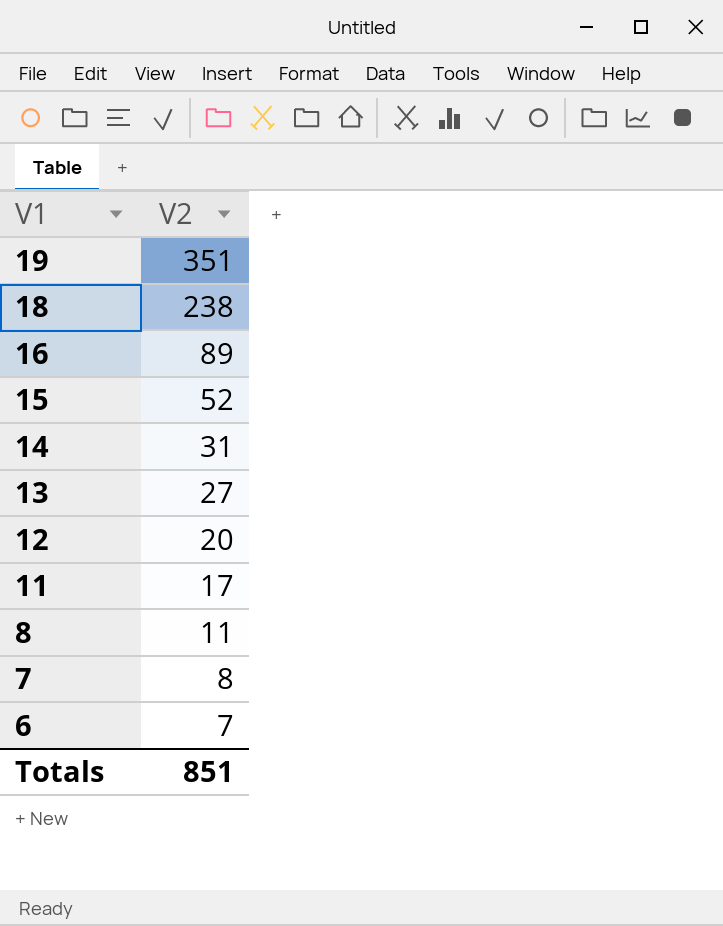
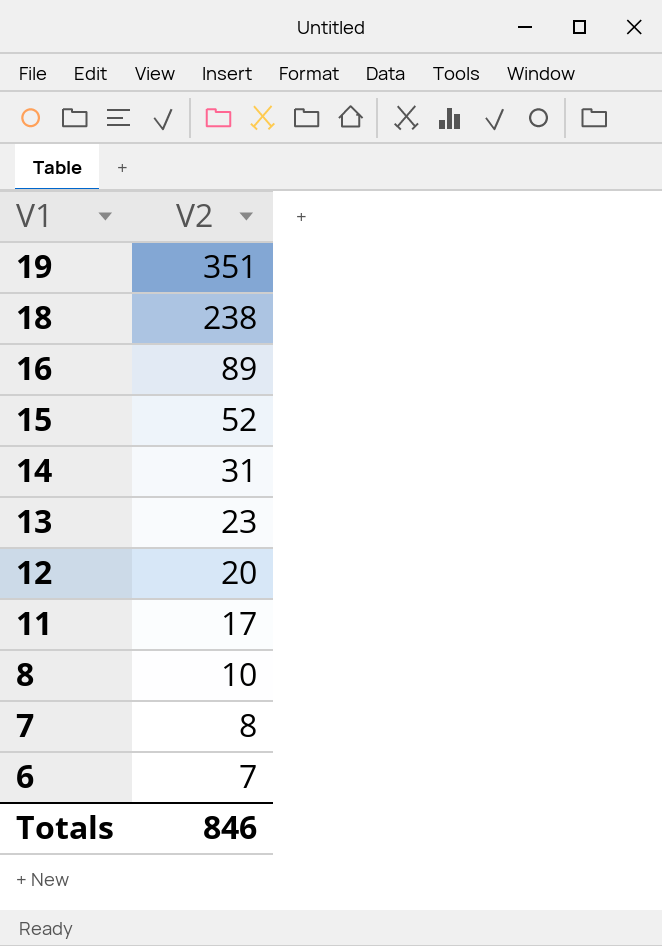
13 | V2: 27 -> 23
8 | V2: 11 -> 10
Totals | V2: 851 -> 846

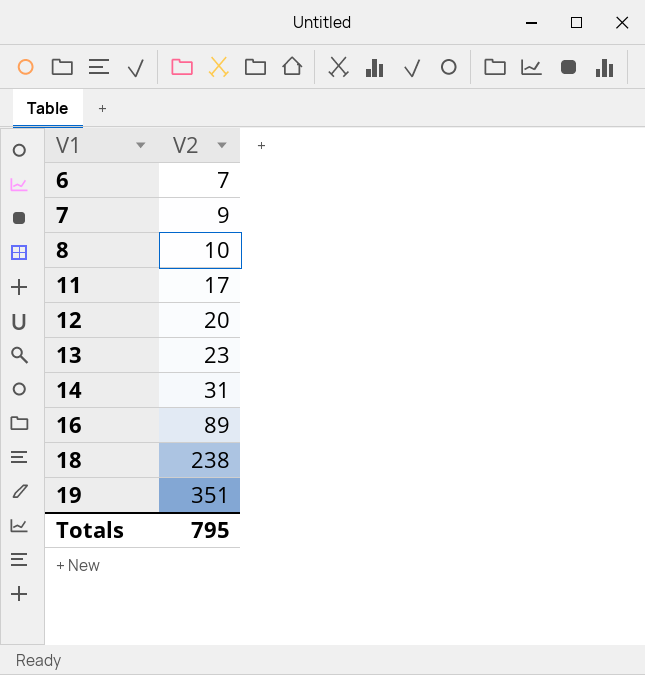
row order: V1 descending -> V1 ascending
row 15: 52 -> none
7 | V2: 8 -> 9
Totals | V2: 846 -> 795

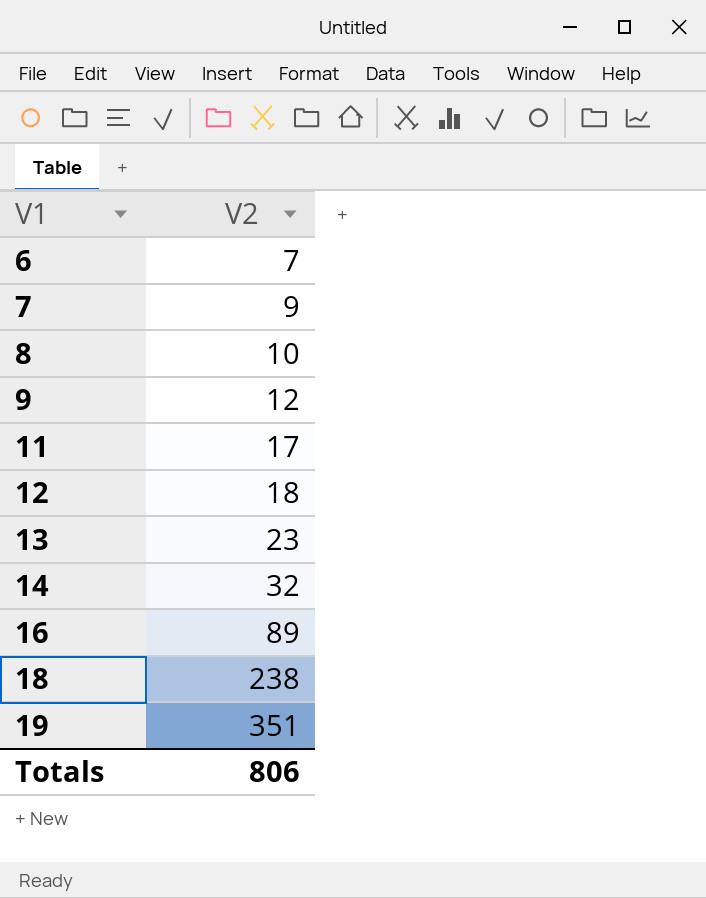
row 9: none -> 12
12 | V2: 20 -> 18
14 | V2: 31 -> 32
Totals | V2: 795 -> 806

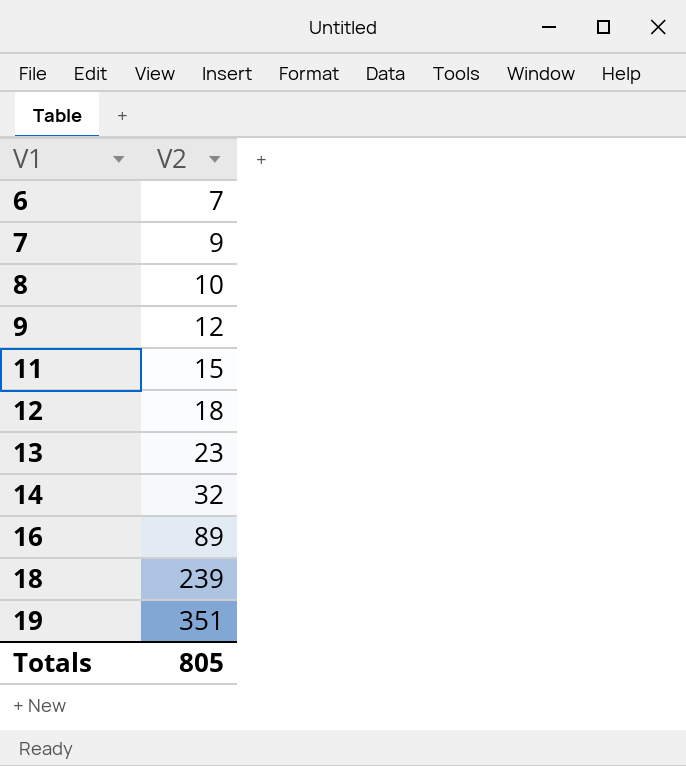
11 | V2: 17 -> 15
18 | V2: 238 -> 239
Totals | V2: 806 -> 805

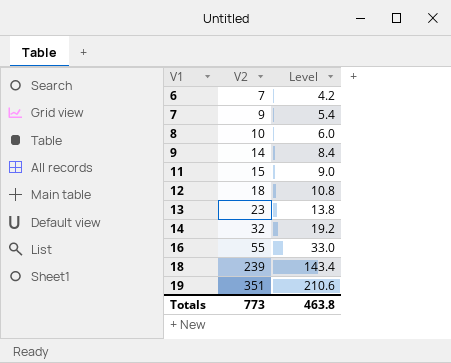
column Level | formula: none -> [V2] * 0.6
9 | V2: 12 -> 14
16 | V2: 89 -> 55
Totals | V2: 805 -> 773

